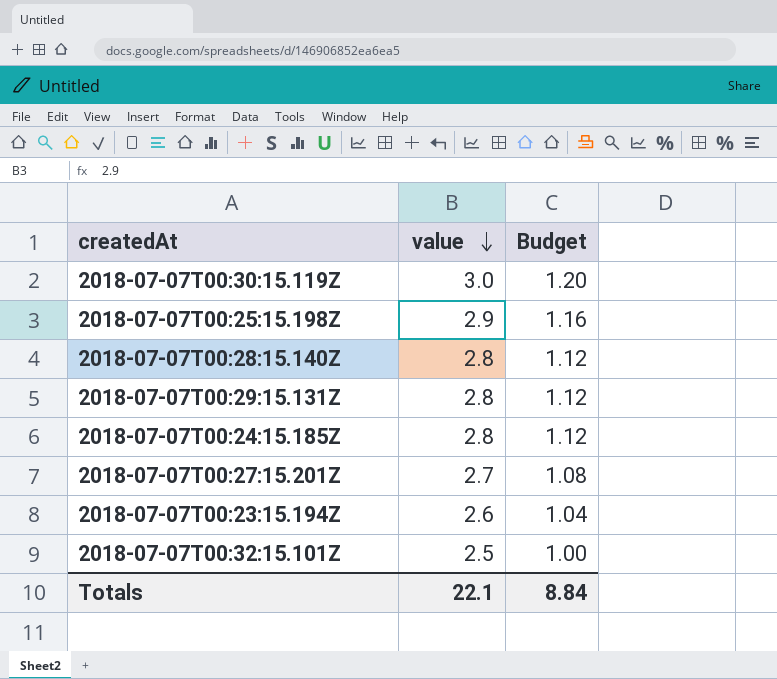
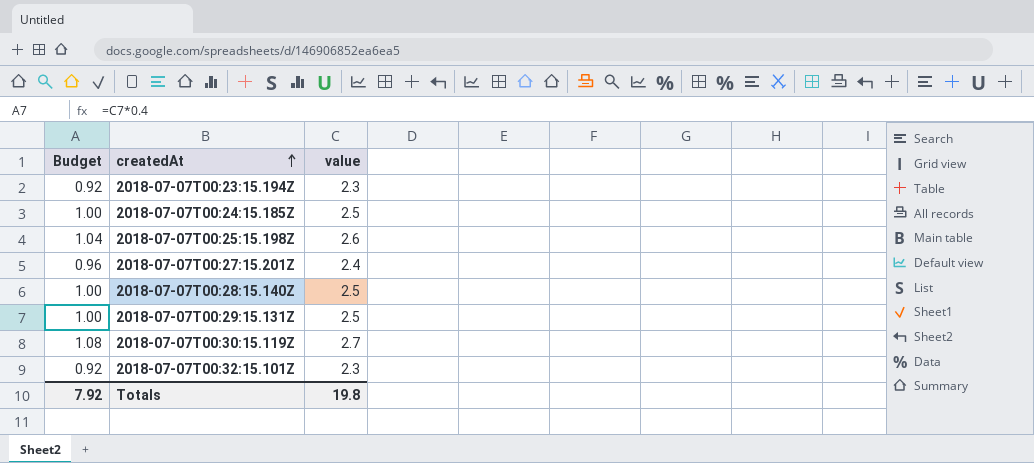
row order: value descending -> createdAt ascending
column Budget | position: 3 -> 1
2018-07-07T00:23:15.194Z | Budget: 1.04 -> 0.92
2018-07-07T00:23:15.194Z | value: 2.6 -> 2.3
2018-07-07T00:24:15.185Z | Budget: 1.12 -> 1.00
2018-07-07T00:24:15.185Z | value: 2.8 -> 2.5
2018-07-07T00:25:15.198Z | Budget: 1.16 -> 1.04
2018-07-07T00:25:15.198Z | value: 2.9 -> 2.6
2018-07-07T00:27:15.201Z | Budget: 1.08 -> 0.96
2018-07-07T00:27:15.201Z | value: 2.7 -> 2.4
2018-07-07T00:28:15.140Z | Budget: 1.12 -> 1.00
2018-07-07T00:28:15.140Z | value: 2.8 -> 2.5
2018-07-07T00:29:15.131Z | Budget: 1.12 -> 1.00
2018-07-07T00:29:15.131Z | value: 2.8 -> 2.5
2018-07-07T00:30:15.119Z | Budget: 1.20 -> 1.08
2018-07-07T00:30:15.119Z | value: 3.0 -> 2.7
2018-07-07T00:32:15.101Z | Budget: 1.00 -> 0.92
2018-07-07T00:32:15.101Z | value: 2.5 -> 2.3
Totals | Budget: 8.84 -> 7.92
Totals | value: 22.1 -> 19.8

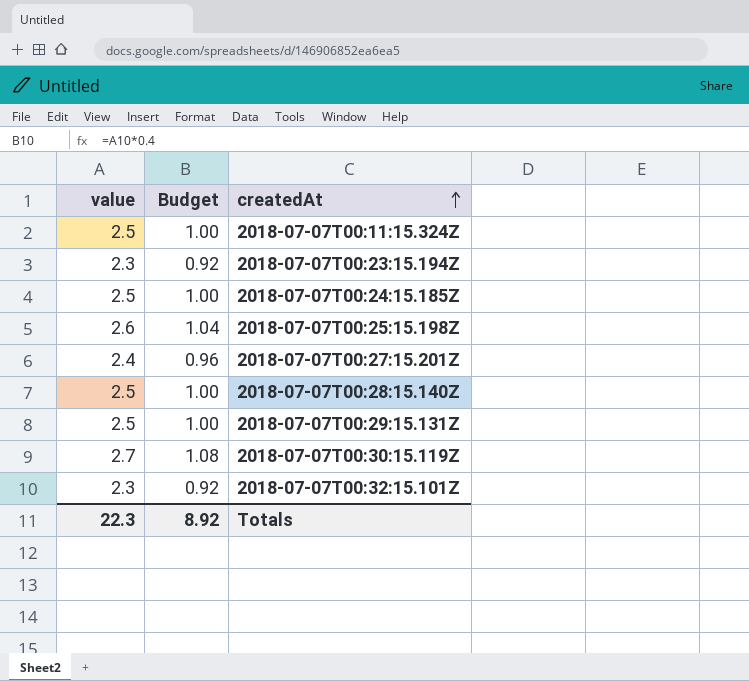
column value | position: 3 -> 1
row 2018-07-07T00:11:15.324Z: none -> 2.5 | 1.00
Totals | value: 19.8 -> 22.3
Totals | Budget: 7.92 -> 8.92

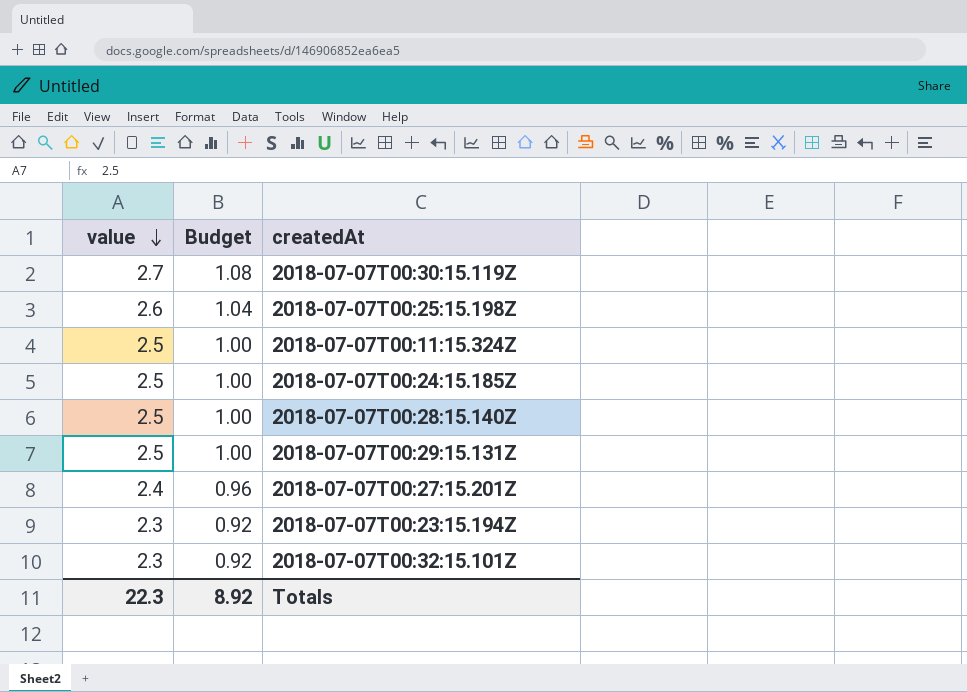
row order: createdAt ascending -> value descending

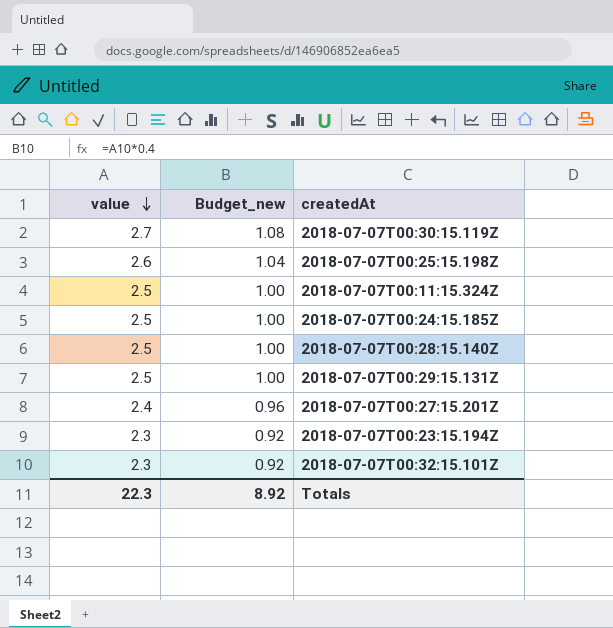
column name: Budget -> Budget_new

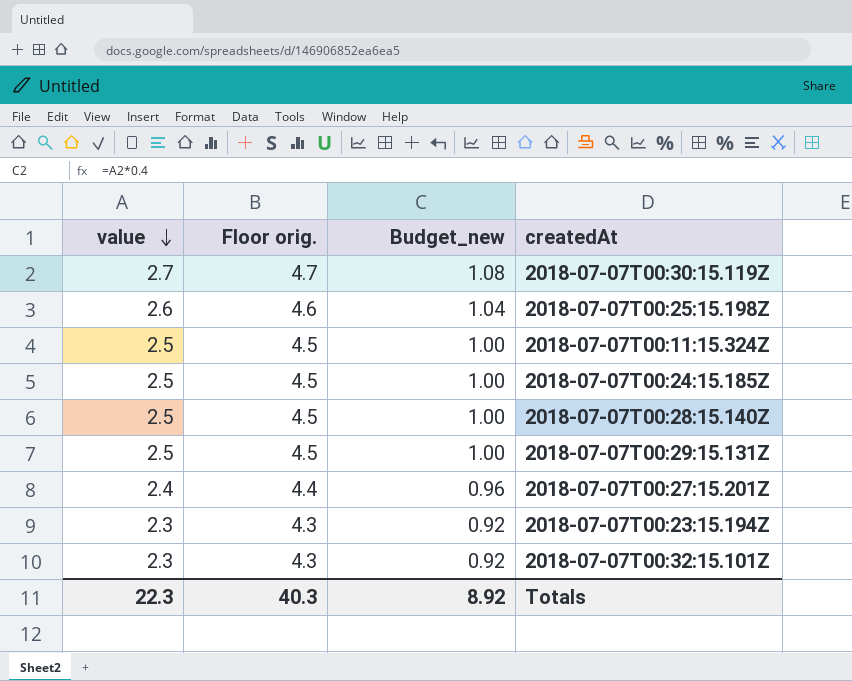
column Floor orig. | formula: none -> [value] + 2

